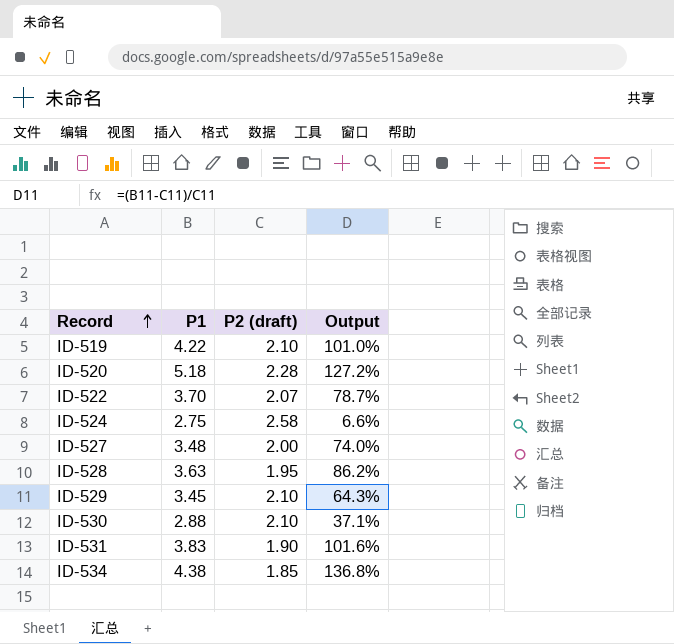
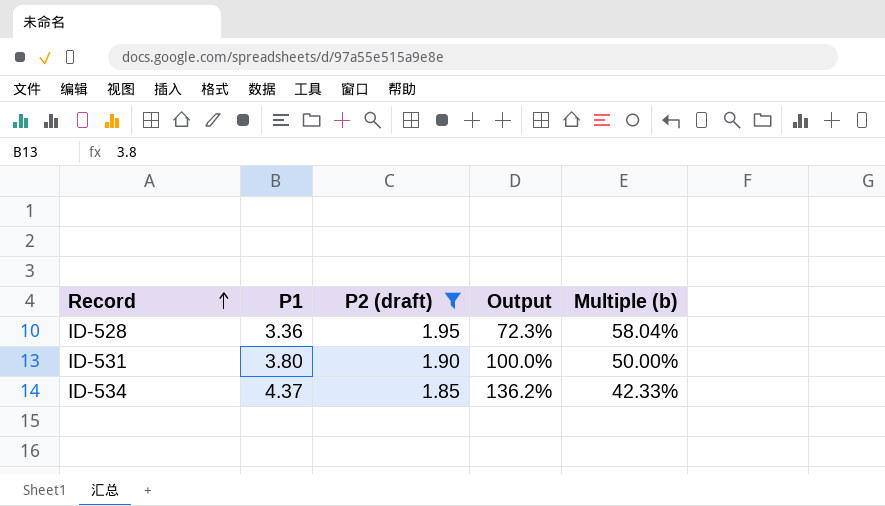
filter: none -> P2 (draft) <= 1.95
column Multiple (b) | formula: none -> [P2 (draft)] / [P1]
ID-528 | P1: 3.63 -> 3.36
ID-528 | Output: 86.2% -> 72.3%
ID-531 | P1: 3.83 -> 3.80
ID-531 | Output: 101.6% -> 100.0%
ID-534 | P1: 4.38 -> 4.37
ID-534 | Output: 136.8% -> 136.2%

